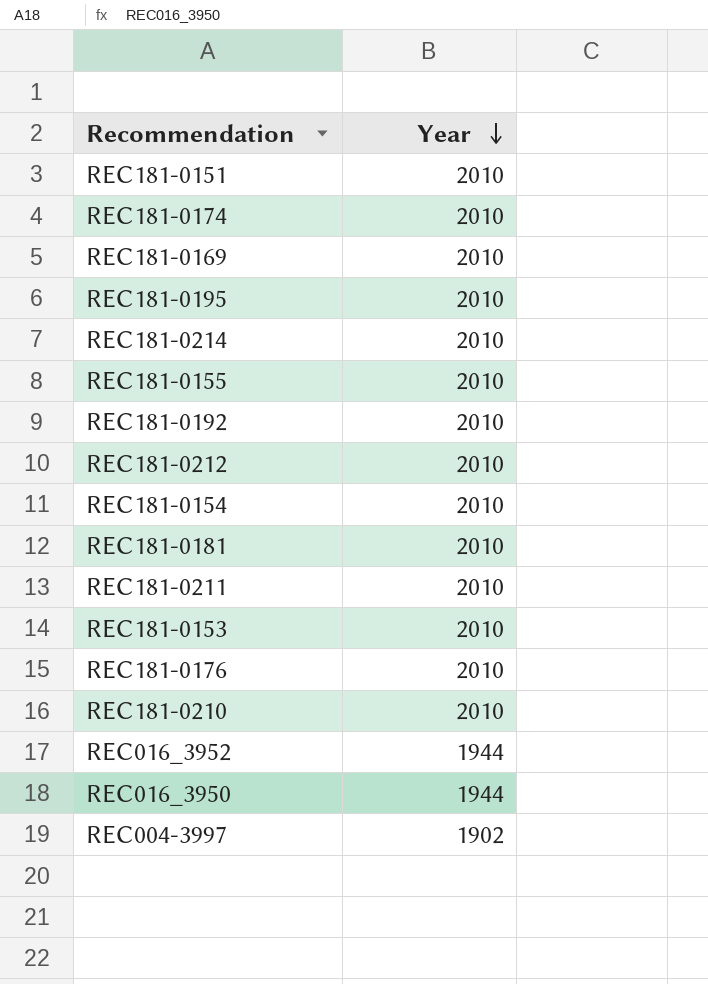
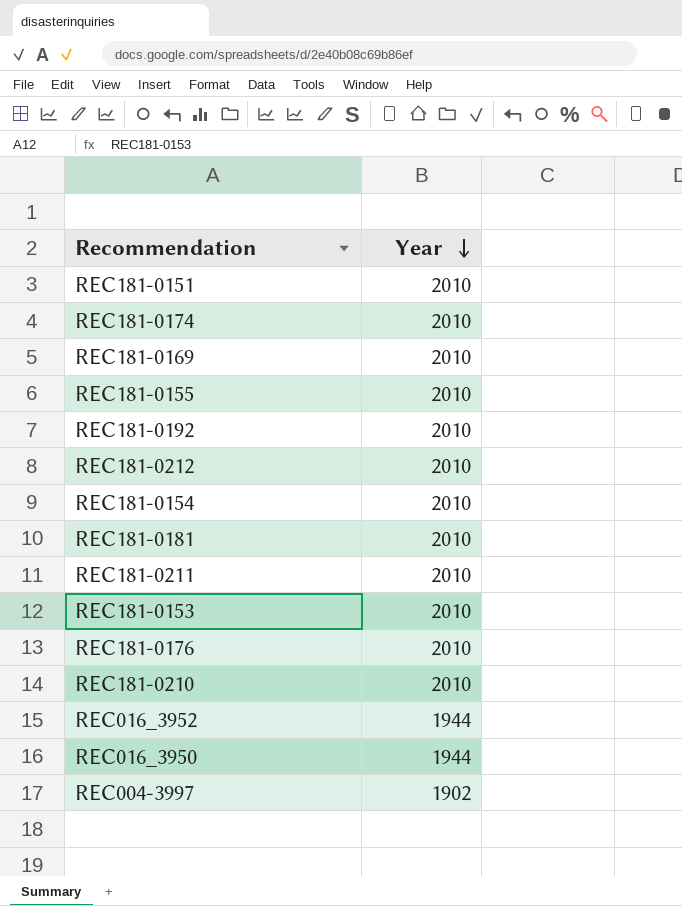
row REC181-0195: 2010 -> none
row REC181-0214: 2010 -> none

